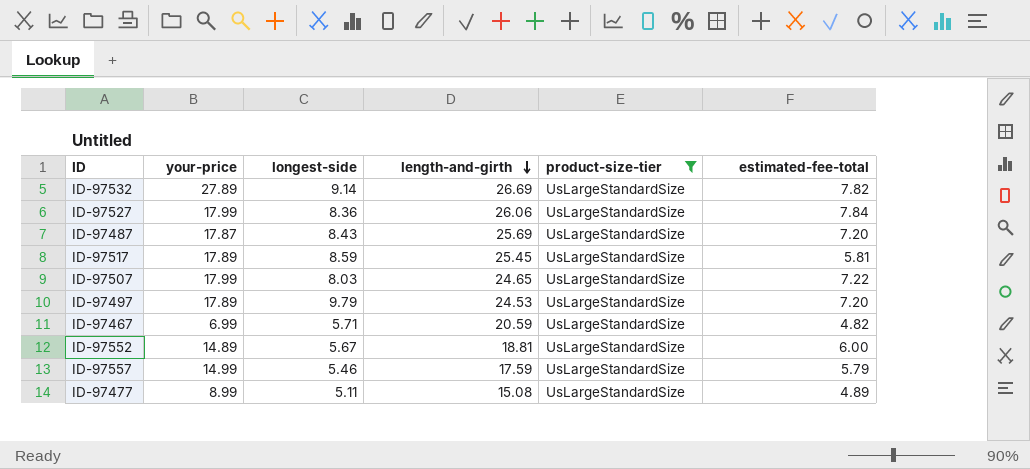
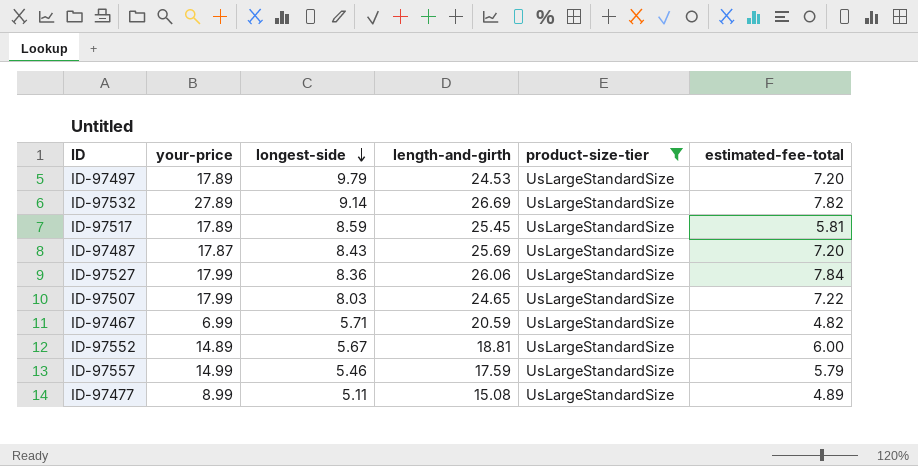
row order: length-and-girth descending -> longest-side descending

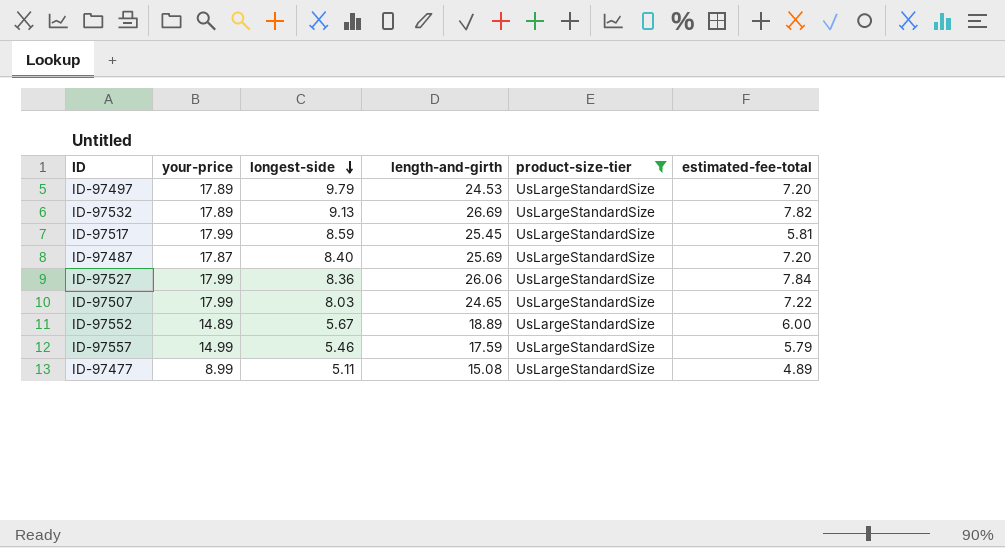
row ID-97467: 6.99 | 5.71 | 20.59 | UsLargeStandardSize | 4.82 -> none
ID-97532 | your-price: 27.89 -> 17.89
ID-97532 | longest-side: 9.14 -> 9.13
ID-97517 | your-price: 17.89 -> 17.99
ID-97487 | longest-side: 8.43 -> 8.40
ID-97552 | length-and-girth: 18.81 -> 18.89

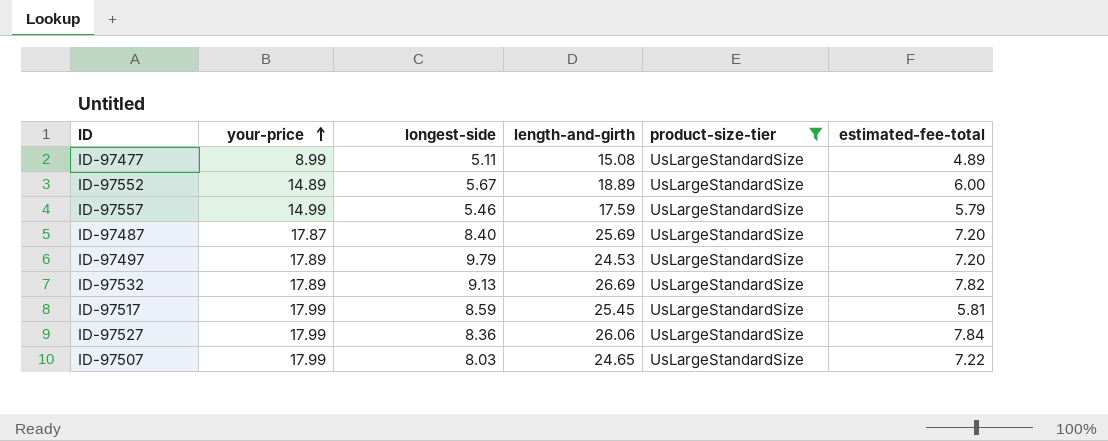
row order: longest-side descending -> your-price ascending

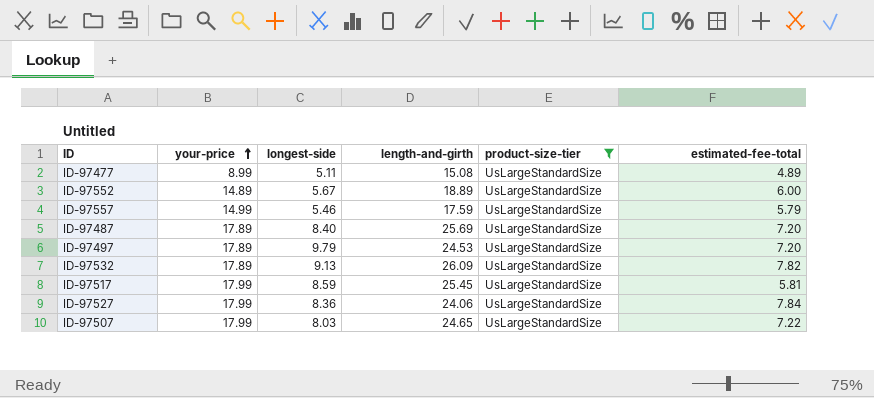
ID-97487 | your-price: 17.87 -> 17.89
ID-97532 | length-and-girth: 26.69 -> 26.09
ID-97527 | length-and-girth: 26.06 -> 24.06

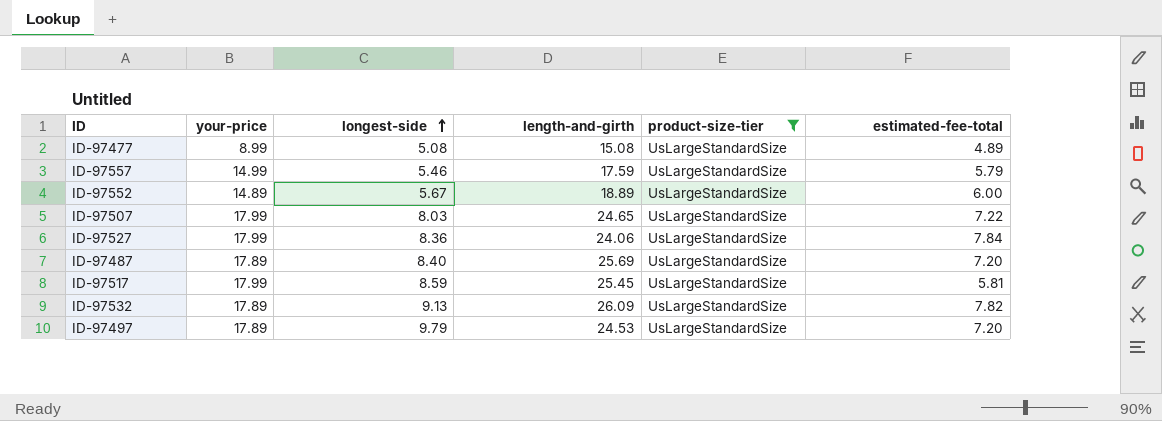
row order: your-price ascending -> longest-side ascending
ID-97477 | longest-side: 5.11 -> 5.08

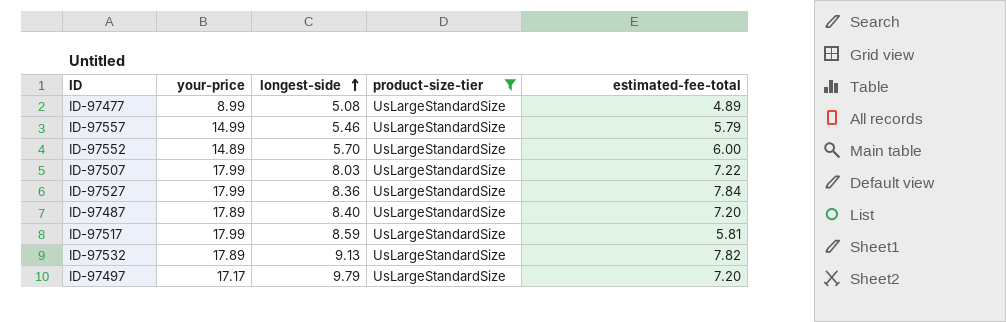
column length-and-girth | position: 4 -> none
ID-97552 | longest-side: 5.67 -> 5.70
ID-97497 | your-price: 17.89 -> 17.17

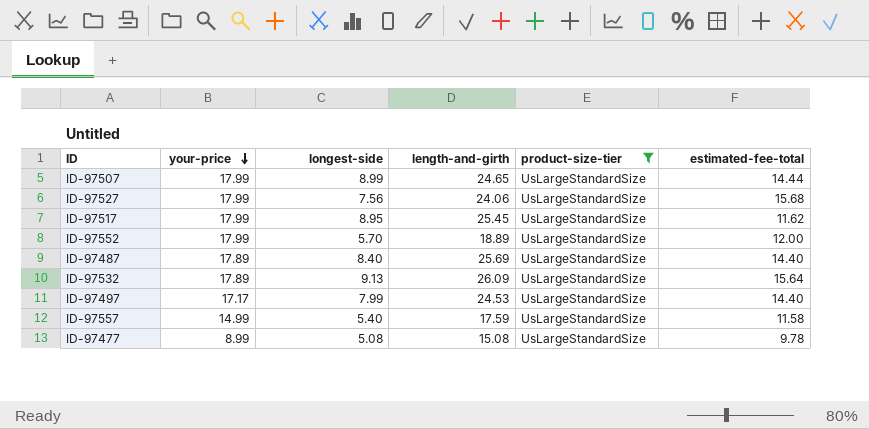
row order: longest-side ascending -> your-price descending
column length-and-girth | position: none -> 4
ID-97507 | longest-side: 8.03 -> 8.99
ID-97507 | estimated-fee-total: 7.22 -> 14.44
ID-97527 | longest-side: 8.36 -> 7.56
ID-97527 | estimated-fee-total: 7.84 -> 15.68
ID-97517 | longest-side: 8.59 -> 8.95
ID-97517 | estimated-fee-total: 5.81 -> 11.62
ID-97552 | your-price: 14.89 -> 17.99
ID-97552 | estimated-fee-total: 6.00 -> 12.00
ID-97487 | estimated-fee-total: 7.20 -> 14.40
ID-97532 | estimated-fee-total: 7.82 -> 15.64
ID-97497 | longest-side: 9.79 -> 7.99
ID-97497 | estimated-fee-total: 7.20 -> 14.40
ID-97557 | longest-side: 5.46 -> 5.40
ID-97557 | estimated-fee-total: 5.79 -> 11.58
ID-97477 | estimated-fee-total: 4.89 -> 9.78

